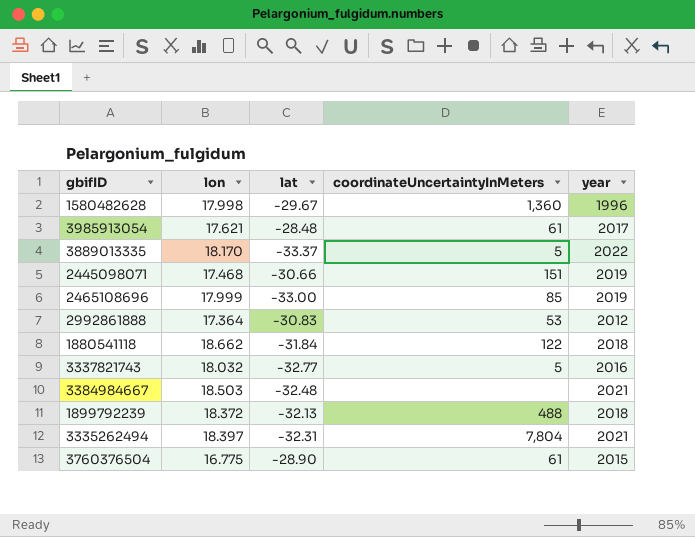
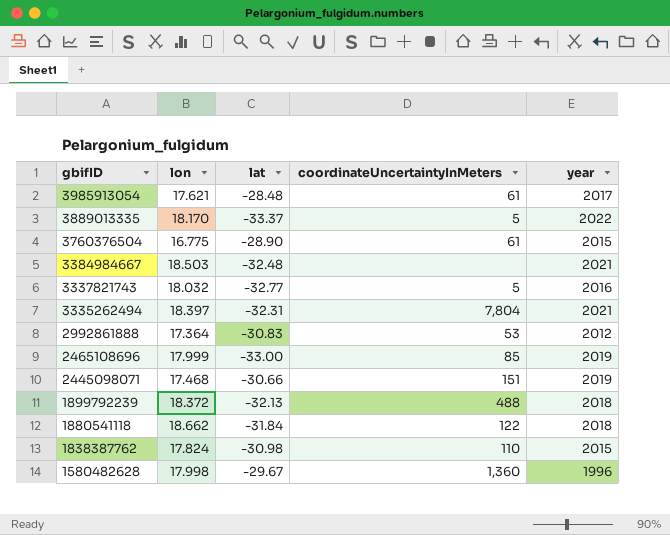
row order: none -> gbifID descending
row 1838387762: none -> 17.824 | -30.98 | 110 | 2015

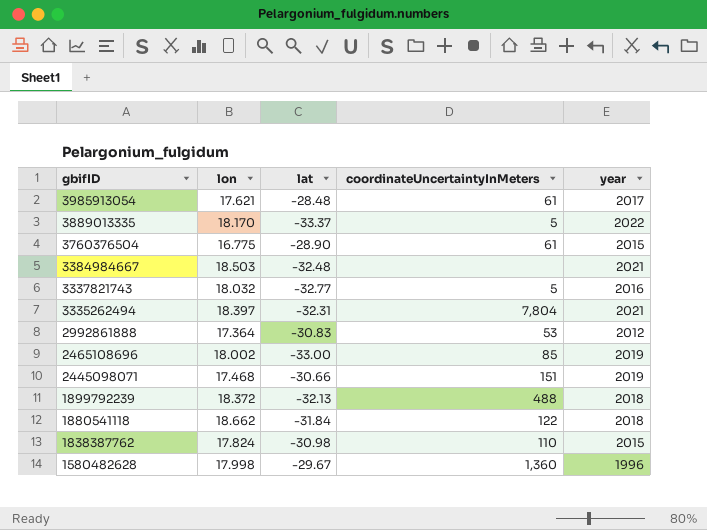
2465108696 | lon: 17.999 -> 18.002

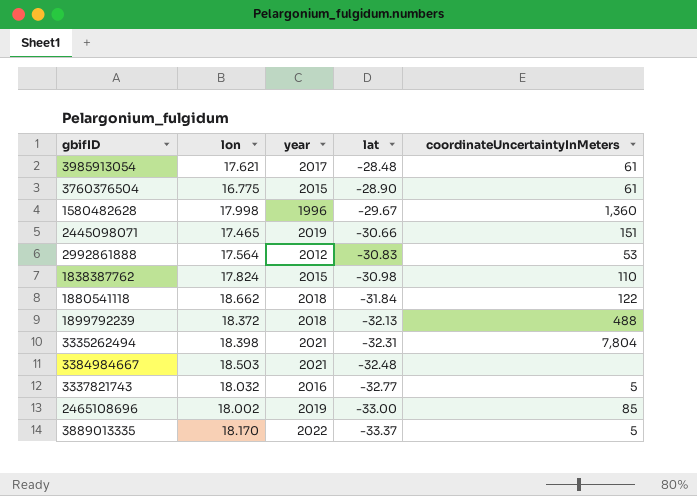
row order: gbifID descending -> lat descending
column year | position: 5 -> 3
2445098071 | lon: 17.468 -> 17.465
2992861888 | lon: 17.364 -> 17.564
3335262494 | lon: 18.397 -> 18.398

